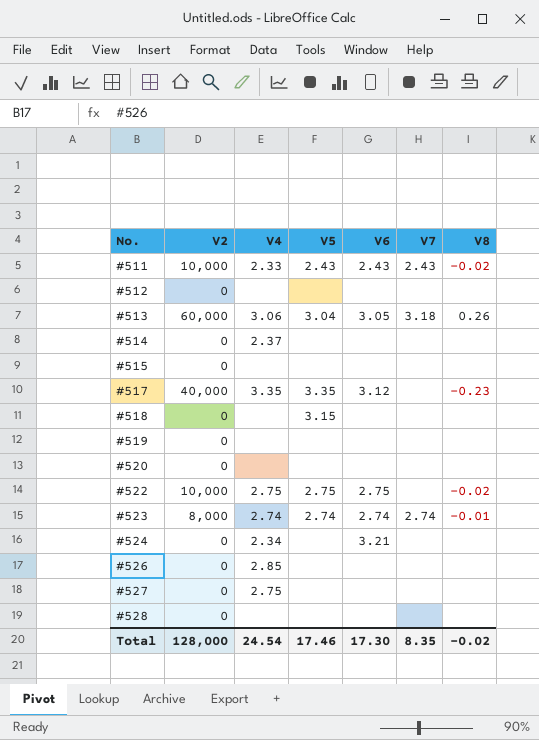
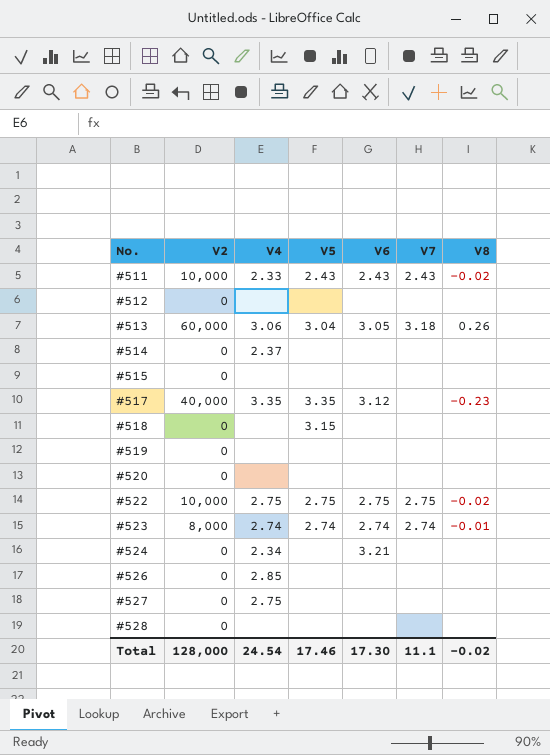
#522 | V7: none -> 2.75
Total | V7: 8.35 -> 11.1

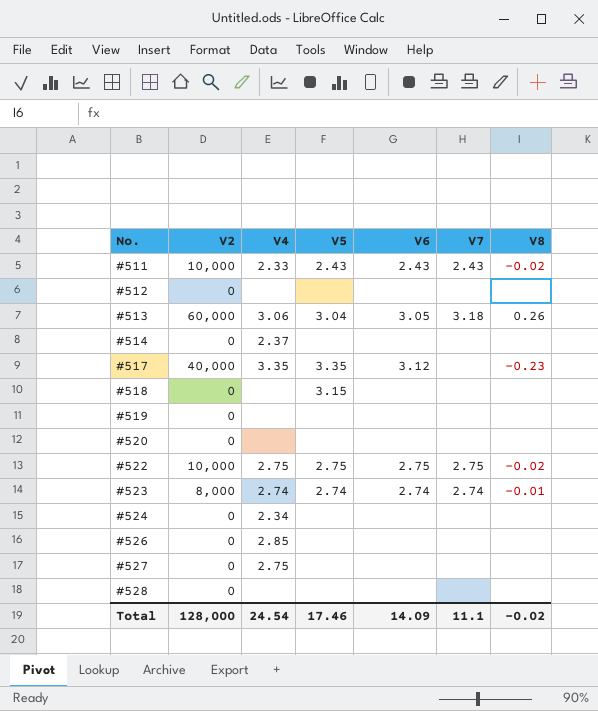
row #515: 0 | none | none | none | none | none -> none
#524 | V6: 3.21 -> none
Total | V6: 17.30 -> 14.09

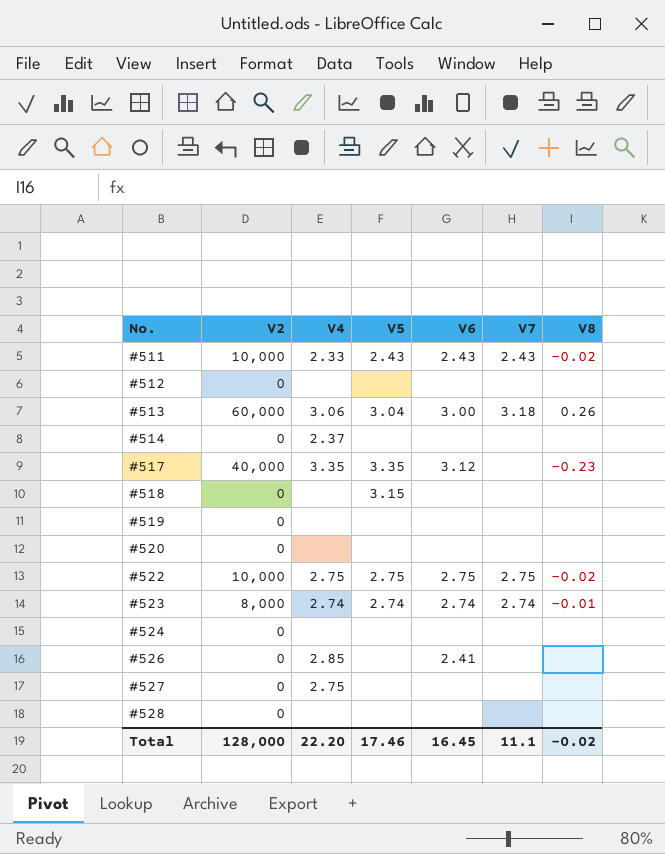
#513 | V6: 3.05 -> 3.00
#524 | V4: 2.34 -> none
#526 | V6: none -> 2.41
Total | V4: 24.54 -> 22.20
Total | V6: 14.09 -> 16.45

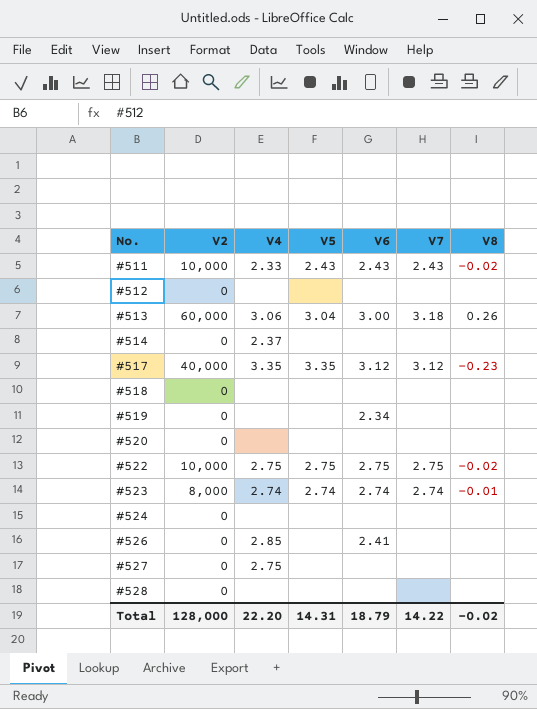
#517 | V7: none -> 3.12
#518 | V5: 3.15 -> none
#519 | V6: none -> 2.34
Total | V5: 17.46 -> 14.31
Total | V6: 16.45 -> 18.79
Total | V7: 11.1 -> 14.22

